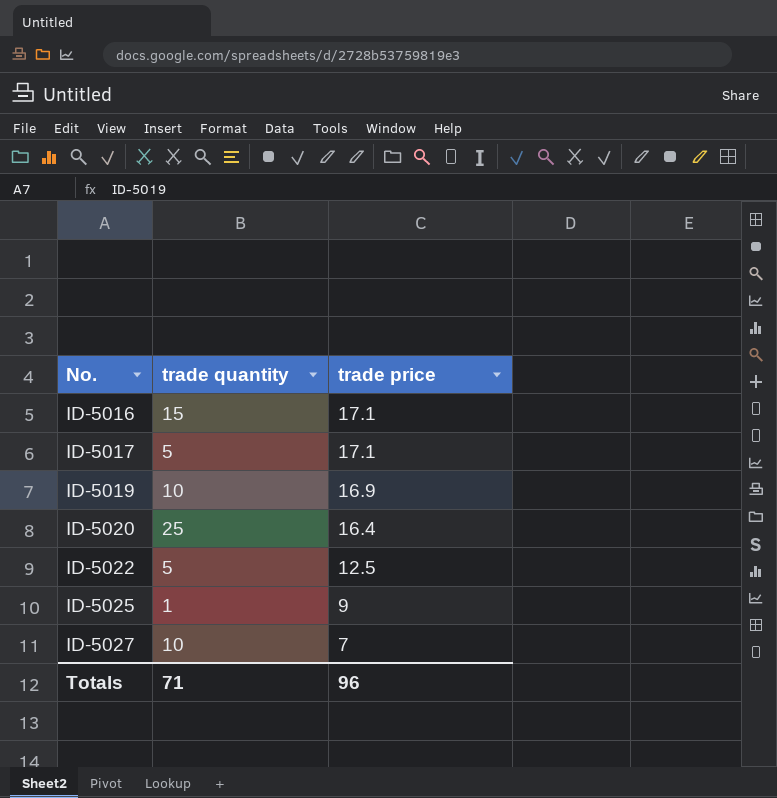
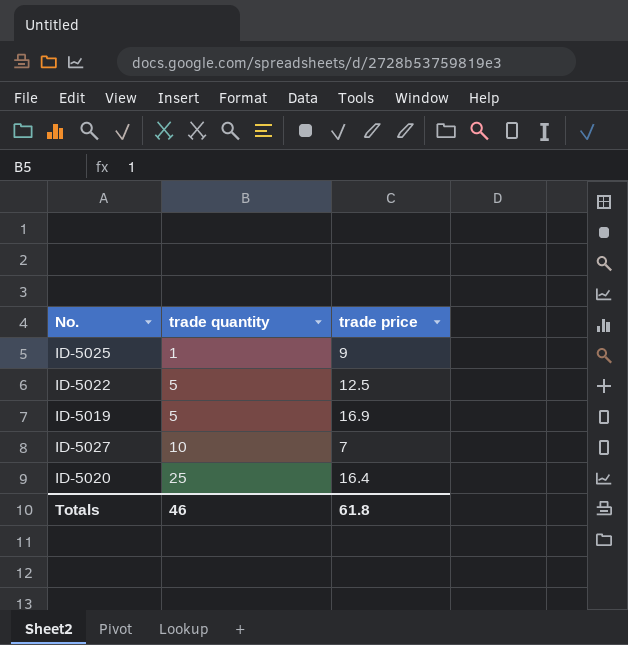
row order: No. ascending -> trade quantity ascending
row ID-5016: 15 | 17.1 -> none
row ID-5017: 5 | 17.1 -> none
ID-5019 | trade quantity: 10 -> 5
Totals | trade quantity: 71 -> 46
Totals | trade price: 96 -> 61.8

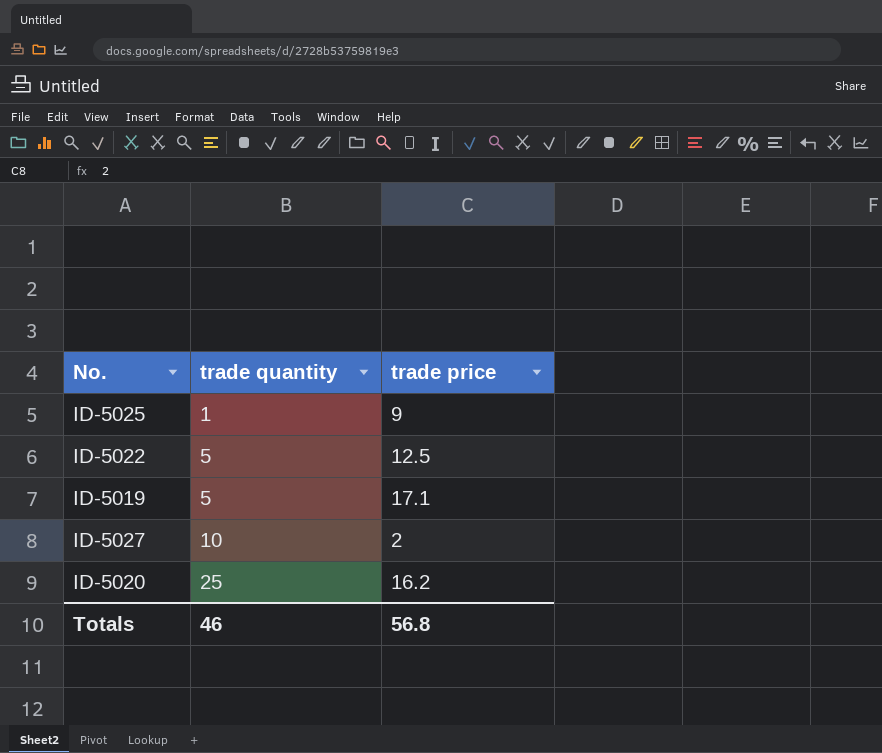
ID-5019 | trade price: 16.9 -> 17.1
ID-5027 | trade price: 7 -> 2
ID-5020 | trade price: 16.4 -> 16.2
Totals | trade price: 61.8 -> 56.8

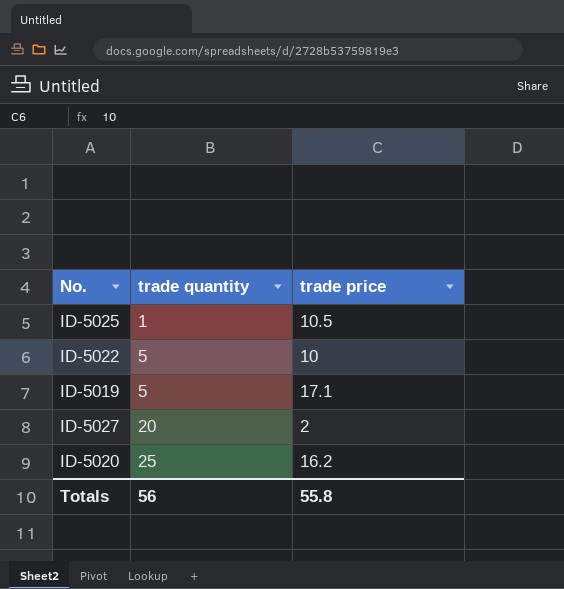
ID-5025 | trade price: 9 -> 10.5
ID-5022 | trade price: 12.5 -> 10
ID-5027 | trade quantity: 10 -> 20
Totals | trade quantity: 46 -> 56
Totals | trade price: 56.8 -> 55.8

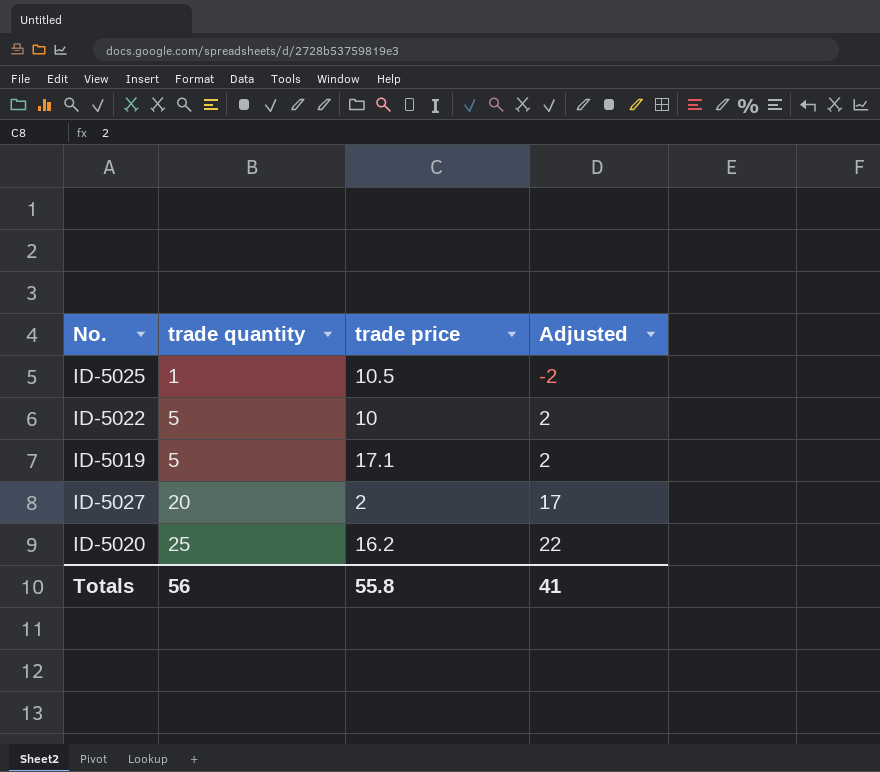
column Adjusted | formula: none -> [trade quantity] - 3

